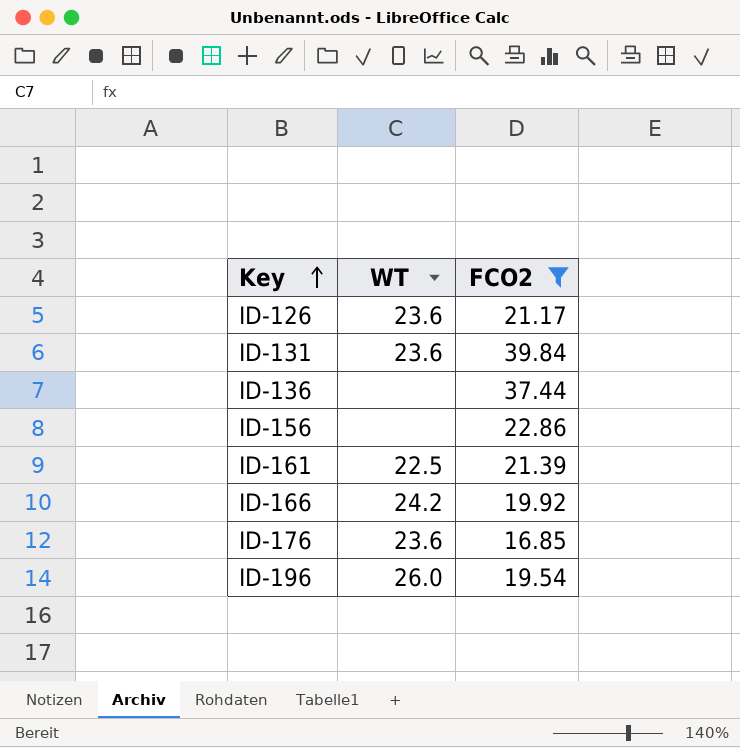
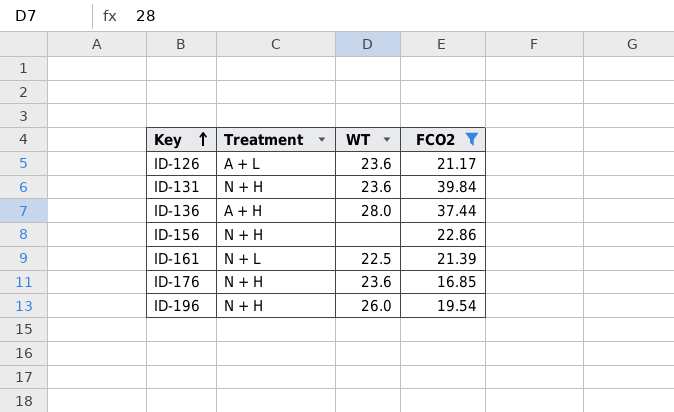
column Treatment | position: none -> 2
row ID-166: 24.2 | 19.92 -> none
ID-136 | WT: none -> 28.0

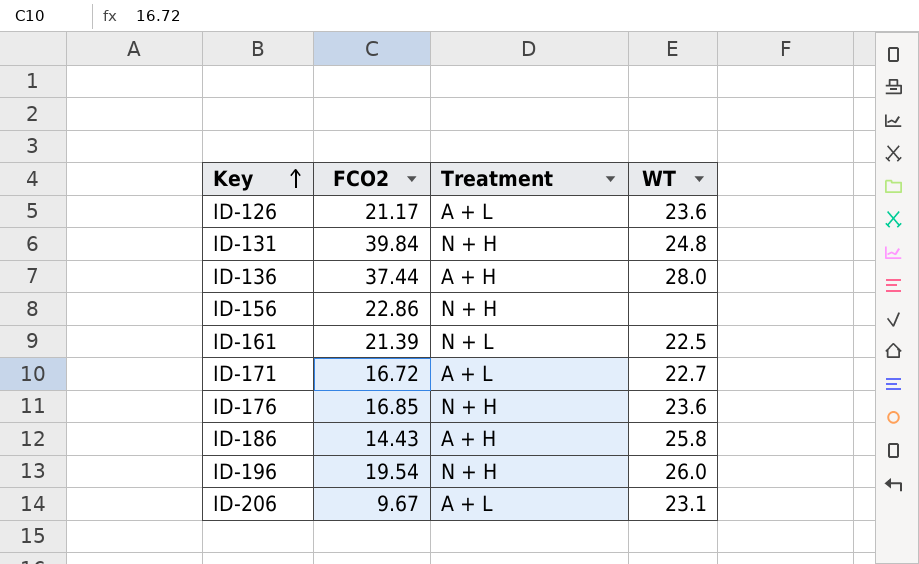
filter: FCO2 >= 16.85 -> none
column FCO2 | position: 4 -> 2
ID-131 | WT: 23.6 -> 24.8

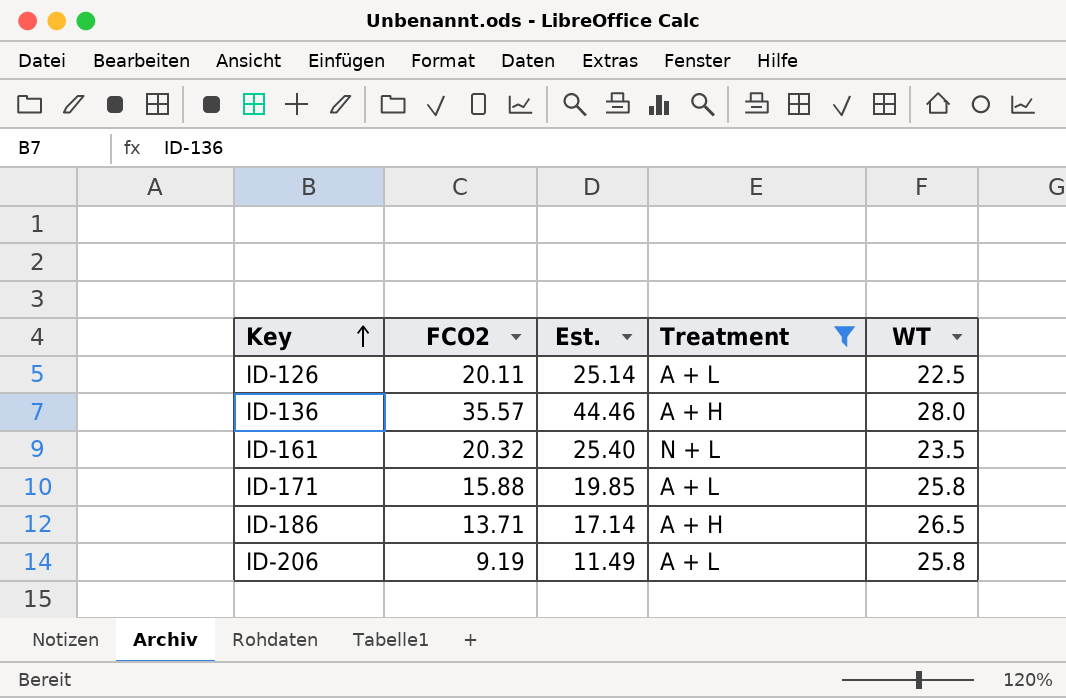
filter: none -> Treatment != N + H
column Est. | formula: none -> [FCO2] * 1.25
ID-126 | FCO2: 21.17 -> 20.11
ID-126 | WT: 23.6 -> 22.5
ID-136 | FCO2: 37.44 -> 35.57
ID-161 | FCO2: 21.39 -> 20.32
ID-161 | WT: 22.5 -> 23.5
ID-171 | FCO2: 16.72 -> 15.88
ID-171 | WT: 22.7 -> 25.8
ID-186 | FCO2: 14.43 -> 13.71
ID-186 | WT: 25.8 -> 26.5
ID-206 | FCO2: 9.67 -> 9.19
ID-206 | WT: 23.1 -> 25.8

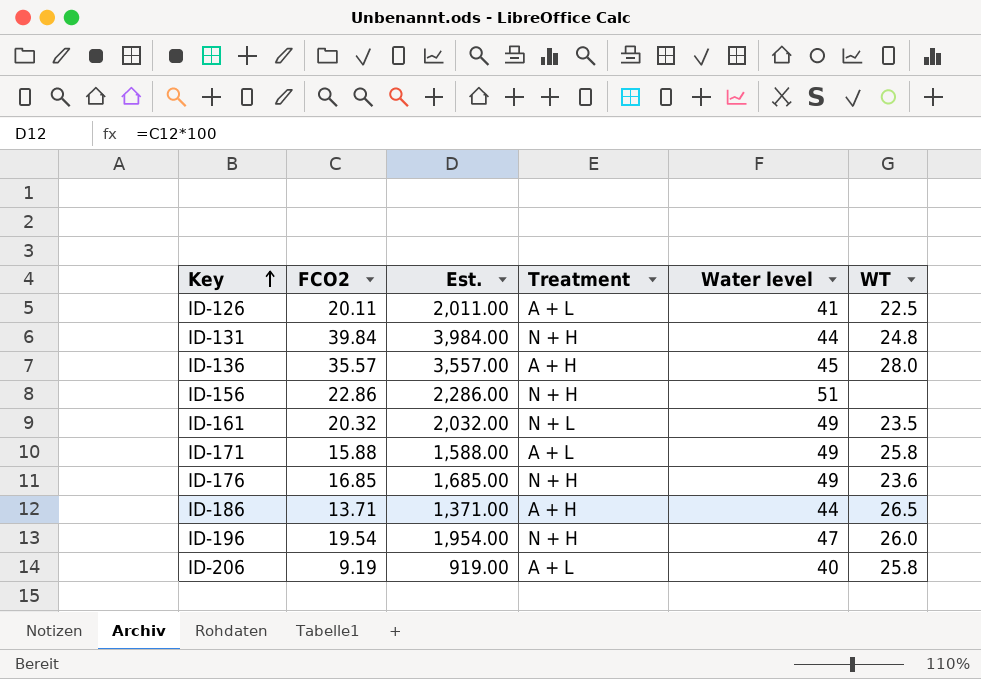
filter: Treatment != N + H -> none
column Est. | formula: [FCO2] * 1.25 -> [FCO2] * 100
column Water level | position: none -> 5

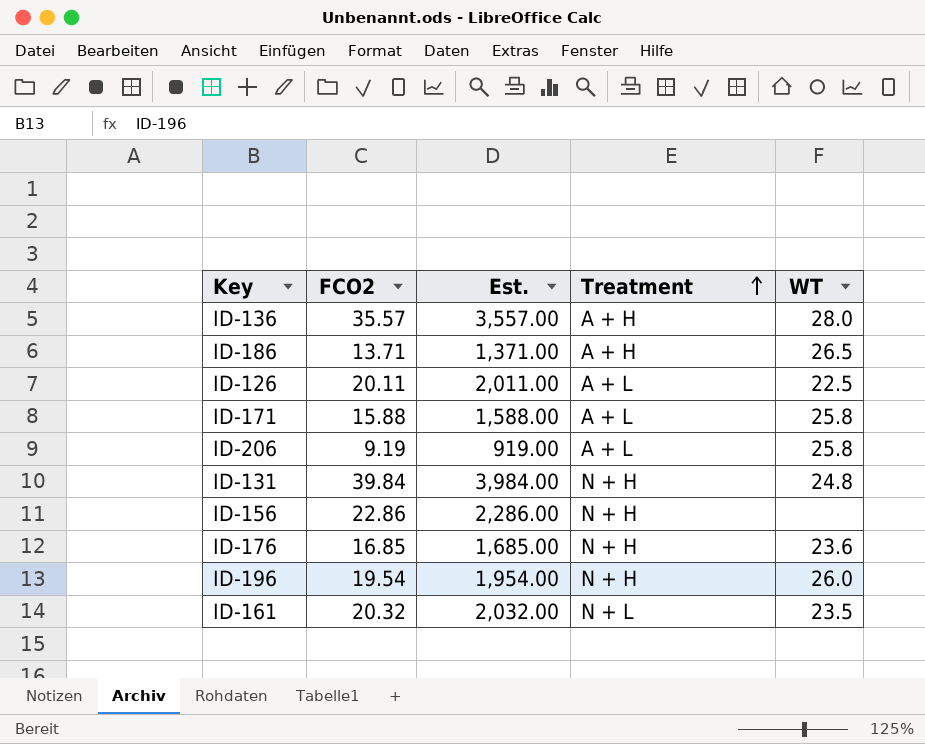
row order: Key ascending -> Treatment ascending
column Water level | position: 5 -> none

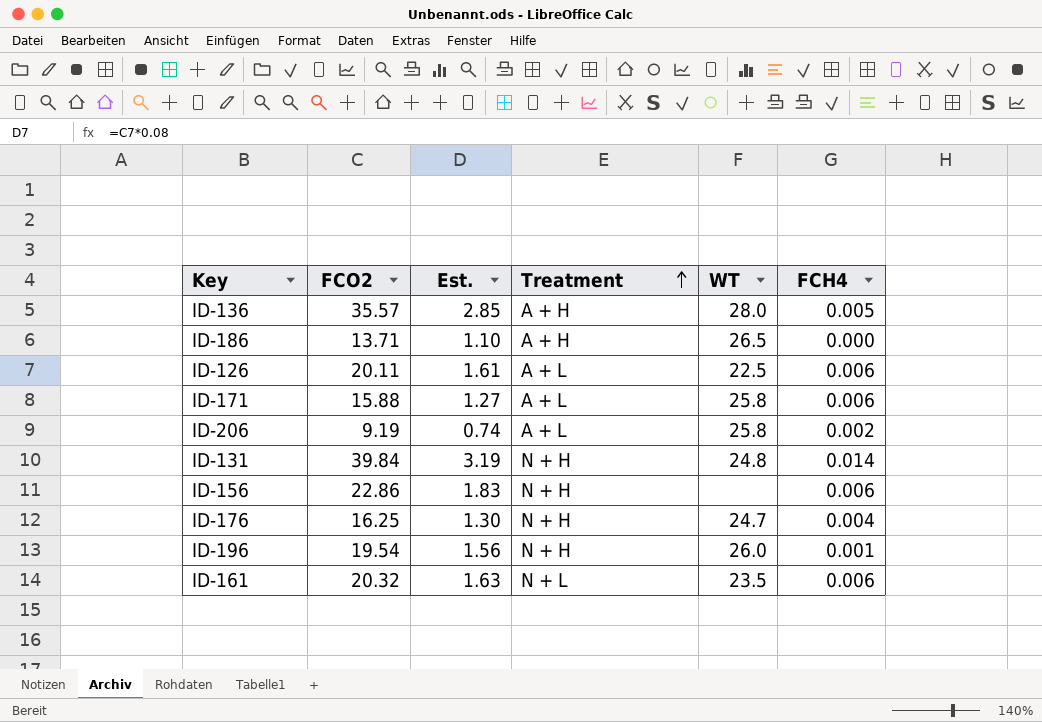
column Est. | formula: [FCO2] * 100 -> [FCO2] * 0.08
column FCH4 | position: none -> 6
ID-176 | FCO2: 16.85 -> 16.25
ID-176 | WT: 23.6 -> 24.7

